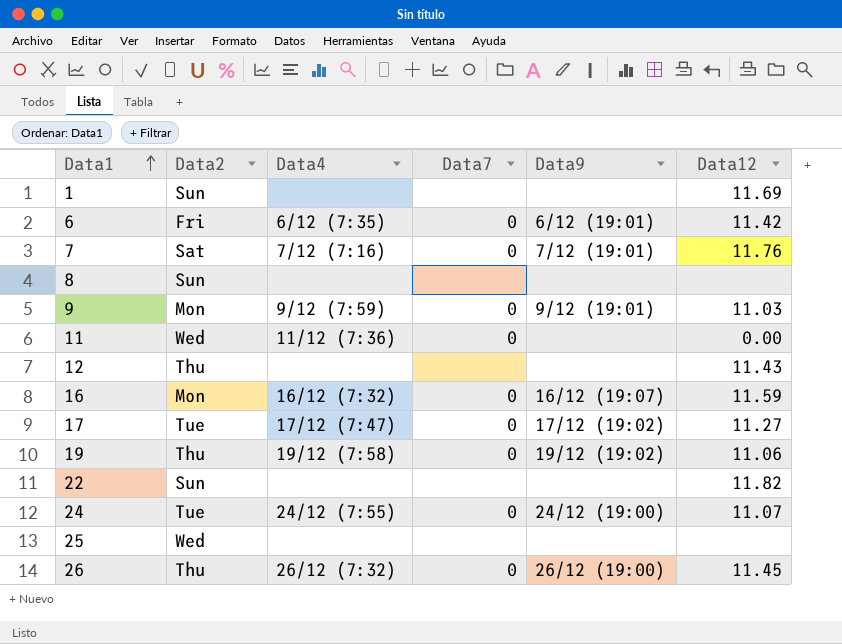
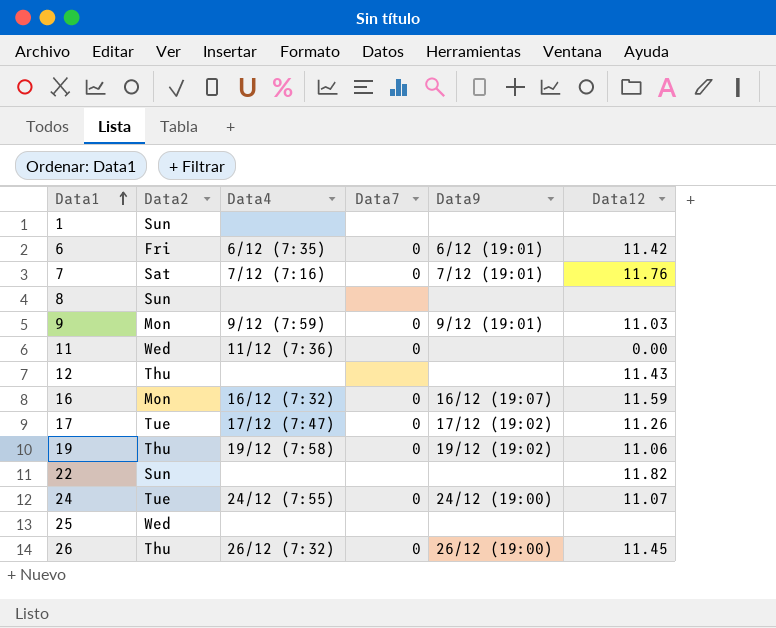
1 | Data12: 11.69 -> none
17 | Data12: 11.27 -> 11.26

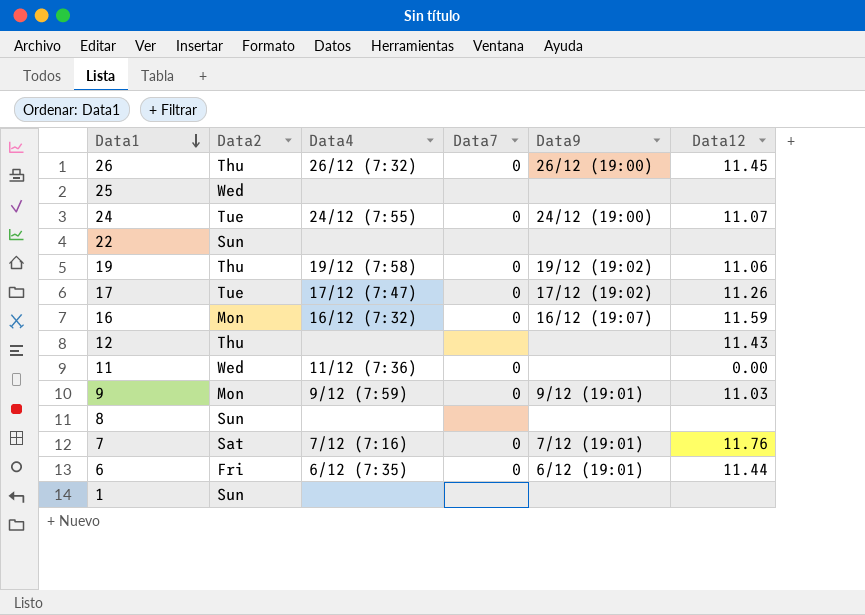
row order: Data1 ascending -> Data1 descending
22 | Data12: 11.82 -> none
6 | Data12: 11.42 -> 11.44

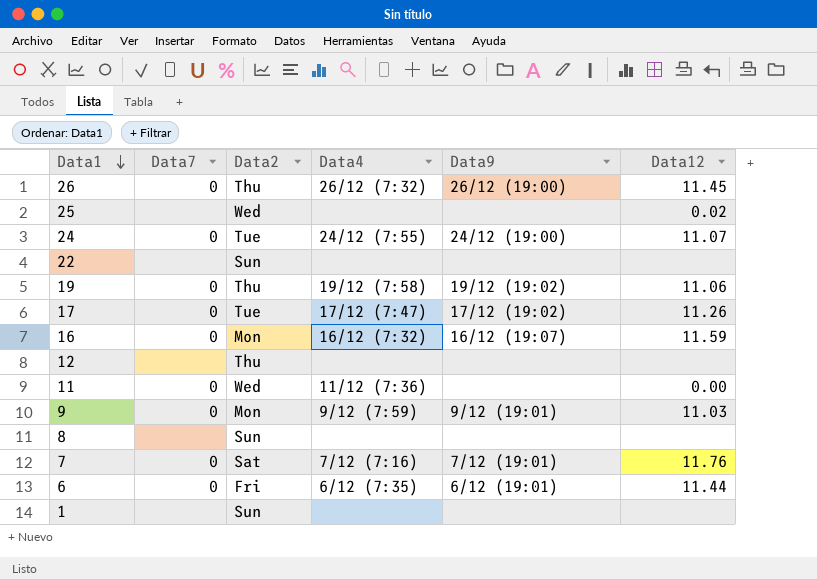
column Data7 | position: 4 -> 2
25 | Data12: none -> 0.02
12 | Data12: 11.43 -> none

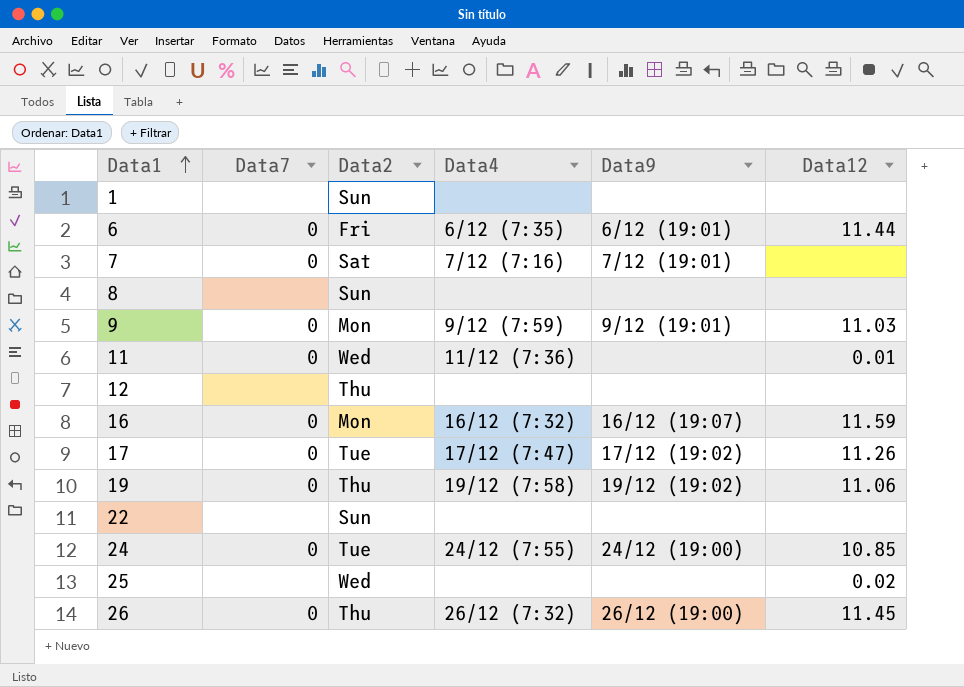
row order: Data1 descending -> Data1 ascending
7 | Data12: 11.76 -> none
11 | Data12: 0.00 -> 0.01
24 | Data12: 11.07 -> 10.85

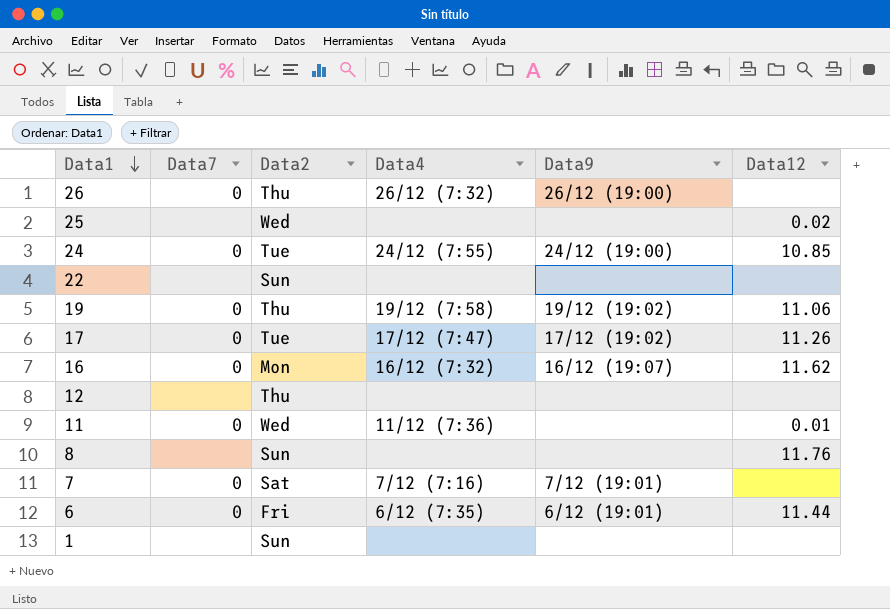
row order: Data1 ascending -> Data1 descending
row 9: 0 | Mon | 9/12 (7:59) | 9/12 (19:01) | 11.03 -> none
26 | Data12: 11.45 -> none
16 | Data12: 11.59 -> 11.62
8 | Data12: none -> 11.76

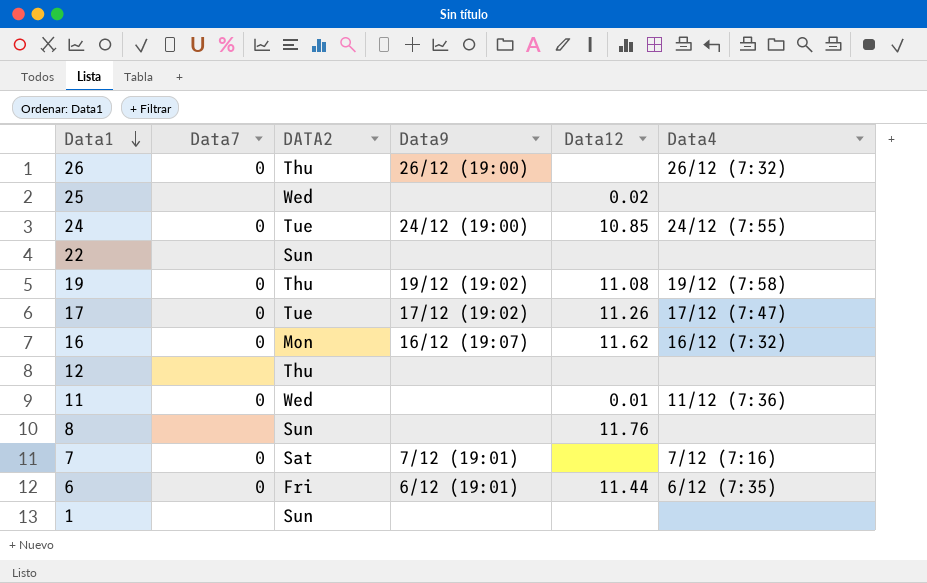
column name: Data2 -> DATA2
column Data4 | position: 4 -> 6
19 | Data12: 11.06 -> 11.08

